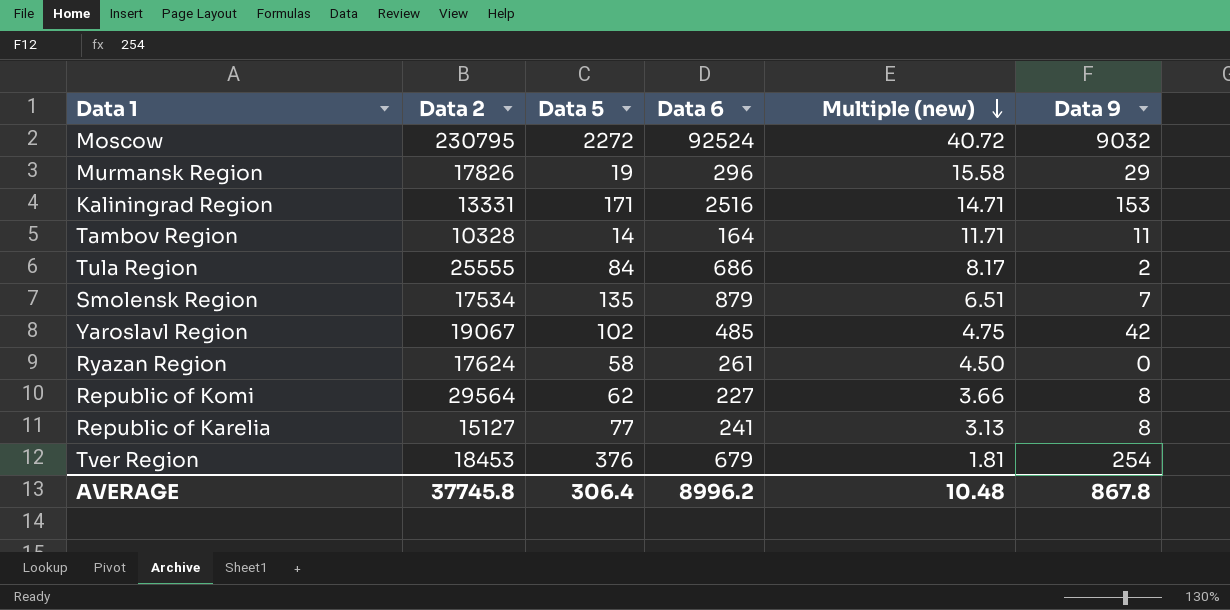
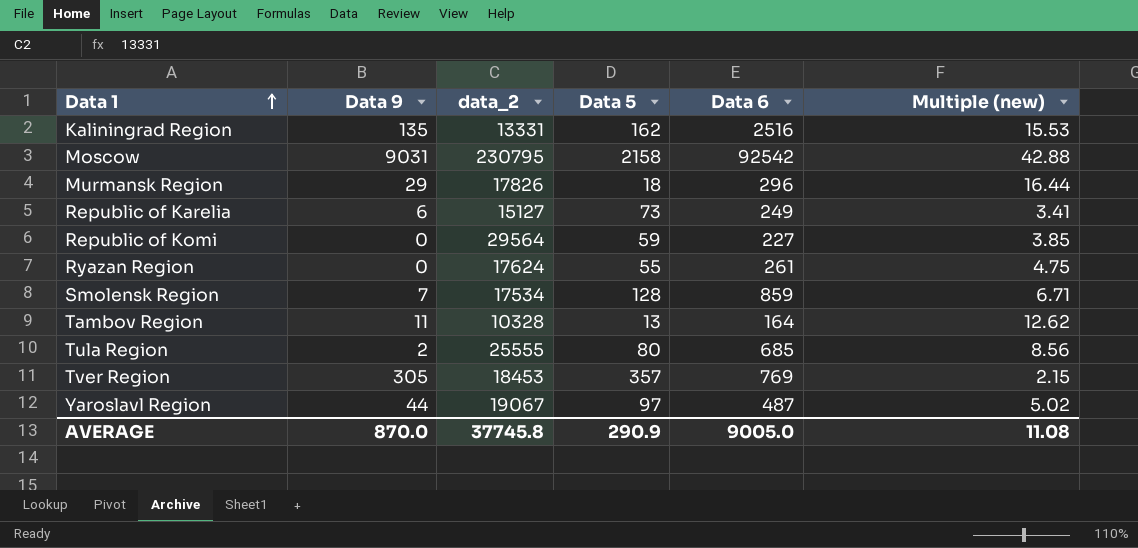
row order: Multiple (new) descending -> Data 1 ascending
column Data 9 | position: 6 -> 2
column name: Data 2 -> data_2
Kaliningrad Region | Data 9: 153 -> 135
Kaliningrad Region | Data 5: 171 -> 162
Kaliningrad Region | Multiple (new): 14.71 -> 15.53
Moscow | Data 9: 9032 -> 9031
Moscow | Data 5: 2272 -> 2158
Moscow | Data 6: 92524 -> 92542
Moscow | Multiple (new): 40.72 -> 42.88
Murmansk Region | Data 5: 19 -> 18
Murmansk Region | Multiple (new): 15.58 -> 16.44
Republic of Karelia | Data 9: 8 -> 6
Republic of Karelia | Data 5: 77 -> 73
Republic of Karelia | Data 6: 241 -> 249
Republic of Karelia | Multiple (new): 3.13 -> 3.41
Republic of Komi | Data 9: 8 -> 0
Republic of Komi | Data 5: 62 -> 59
Republic of Komi | Multiple (new): 3.66 -> 3.85
Ryazan Region | Data 5: 58 -> 55
Ryazan Region | Multiple (new): 4.50 -> 4.75
Smolensk Region | Data 5: 135 -> 128
Smolensk Region | Data 6: 879 -> 859
Smolensk Region | Multiple (new): 6.51 -> 6.71
Tambov Region | Data 5: 14 -> 13
Tambov Region | Multiple (new): 11.71 -> 12.62
Tula Region | Data 5: 84 -> 80
Tula Region | Data 6: 686 -> 685
Tula Region | Multiple (new): 8.17 -> 8.56
Tver Region | Data 9: 254 -> 305
Tver Region | Data 5: 376 -> 357
Tver Region | Data 6: 679 -> 769
Tver Region | Multiple (new): 1.81 -> 2.15
Yaroslavl Region | Data 9: 42 -> 44
Yaroslavl Region | Data 5: 102 -> 97
Yaroslavl Region | Data 6: 485 -> 487
Yaroslavl Region | Multiple (new): 4.75 -> 5.02
AVERAGE | Data 9: 867.8 -> 870.0
AVERAGE | Data 5: 306.4 -> 290.9
AVERAGE | Data 6: 8996.2 -> 9005.0
AVERAGE | Multiple (new): 10.48 -> 11.08

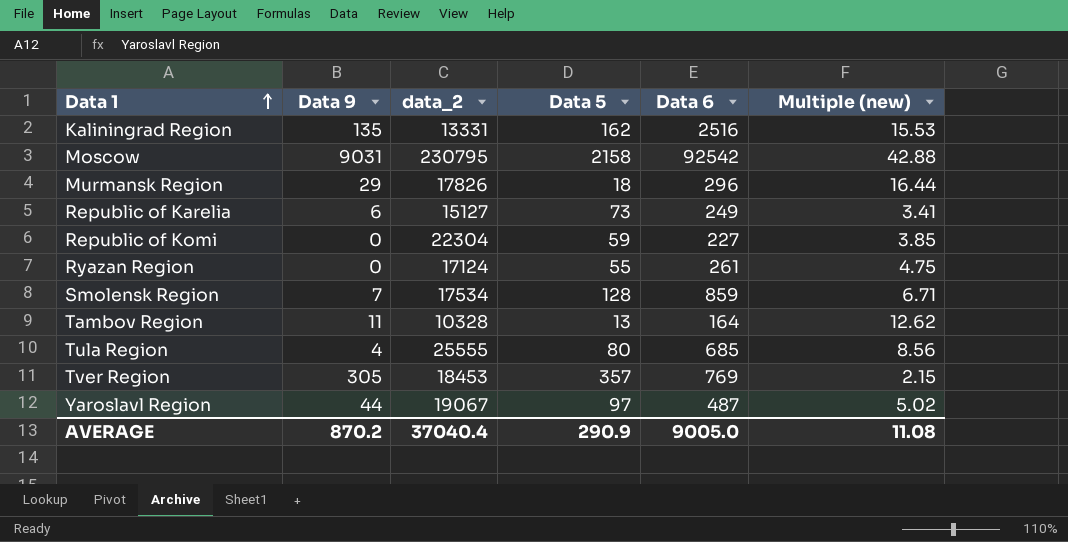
Republic of Komi | data_2: 29564 -> 22304
Ryazan Region | data_2: 17624 -> 17124
Tula Region | Data 9: 2 -> 4
AVERAGE | Data 9: 870.0 -> 870.2
AVERAGE | data_2: 37745.8 -> 37040.4

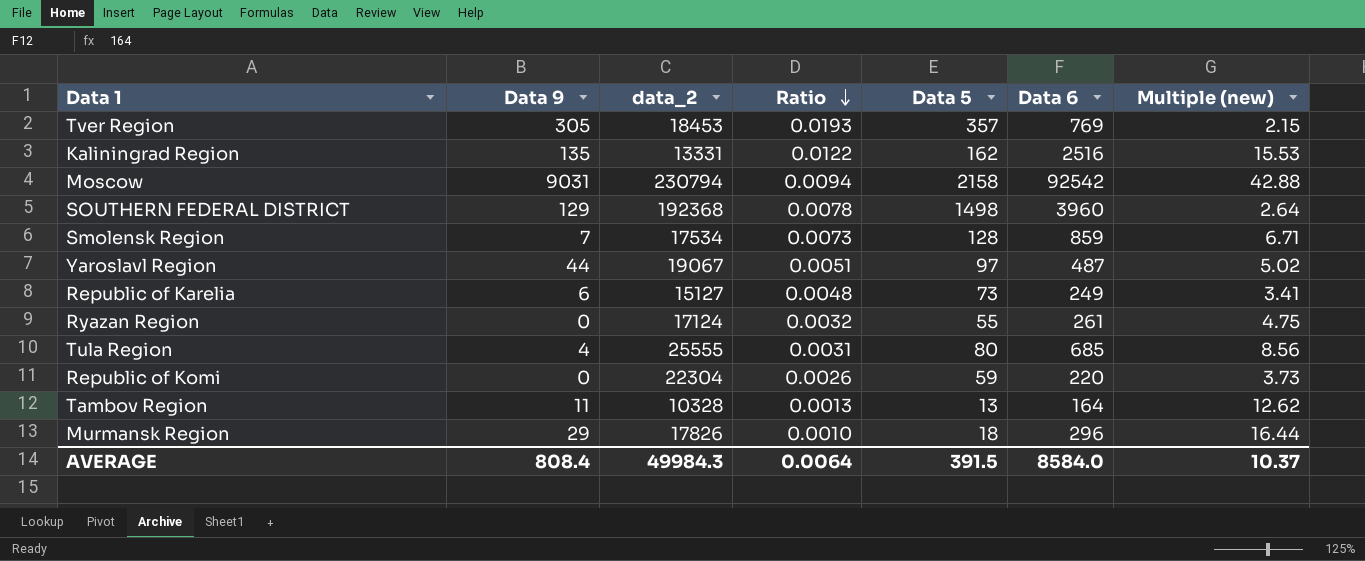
row order: Data 1 ascending -> Ratio descending
column Ratio | formula: none -> [Data 5] / [data_2]
Moscow | data_2: 230795 -> 230794
row SOUTHERN FEDERAL DISTRICT: none -> 129 | 192368 | 0.0078 | 1498 | 3960 | 2.64
Republic of Komi | Data 6: 227 -> 220
Republic of Komi | Multiple (new): 3.85 -> 3.73
AVERAGE | Data 9: 870.2 -> 808.4
AVERAGE | data_2: 37040.4 -> 49984.3
AVERAGE | Data 5: 290.9 -> 391.5
AVERAGE | Data 6: 9005.0 -> 8584.0
AVERAGE | Multiple (new): 11.08 -> 10.37

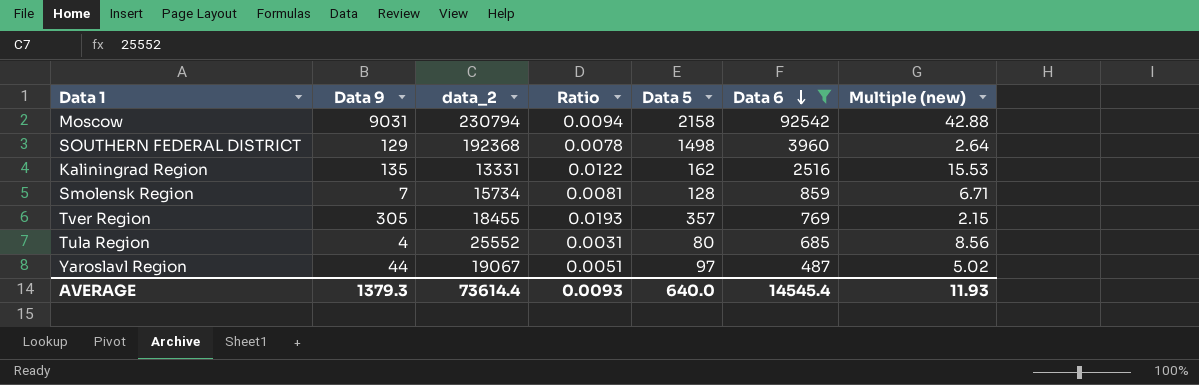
filter: none -> Data 6 >= 487
row order: Ratio descending -> Data 6 descending
Smolensk Region | data_2: 17534 -> 15734
Smolensk Region | Ratio: 0.0073 -> 0.0081
Tver Region | data_2: 18453 -> 18455
Tula Region | data_2: 25555 -> 25552
AVERAGE | Data 9: 808.4 -> 1379.3
AVERAGE | data_2: 49984.3 -> 73614.4
AVERAGE | Ratio: 0.0064 -> 0.0093
AVERAGE | Data 5: 391.5 -> 640.0
AVERAGE | Data 6: 8584.0 -> 14545.4
AVERAGE | Multiple (new): 10.37 -> 11.93

